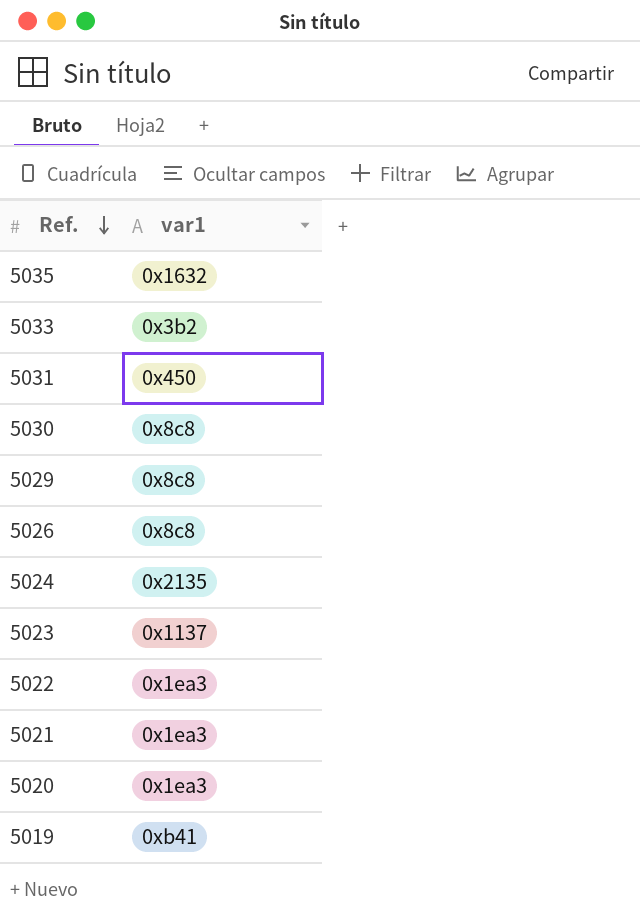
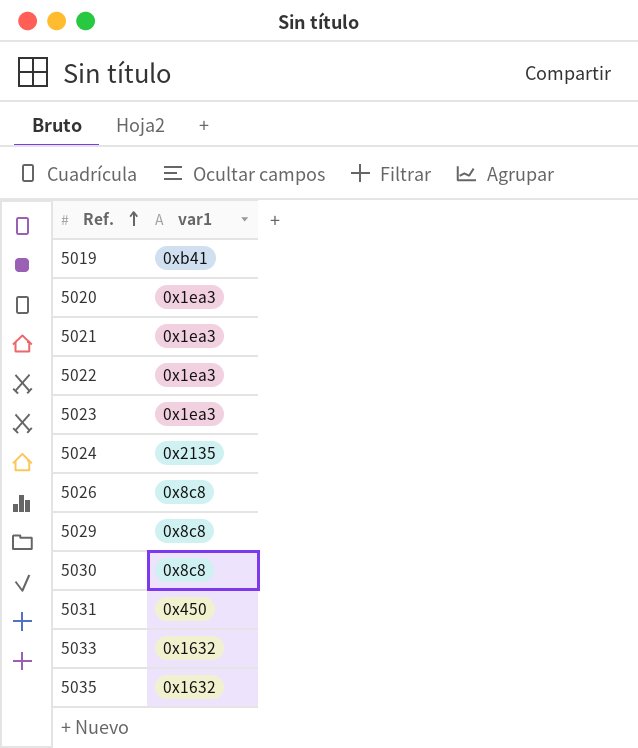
row order: Ref. descending -> Ref. ascending
5023 | var1: 0x1137 -> 0x1ea3
5033 | var1: 0x3b2 -> 0x1632

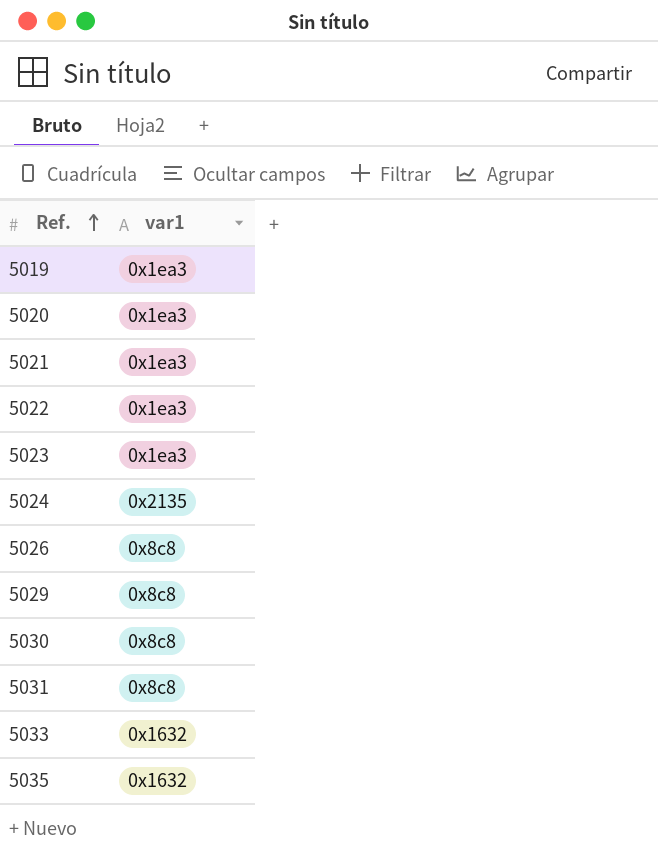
5019 | var1: 0xb41 -> 0x1ea3
5031 | var1: 0x450 -> 0x8c8

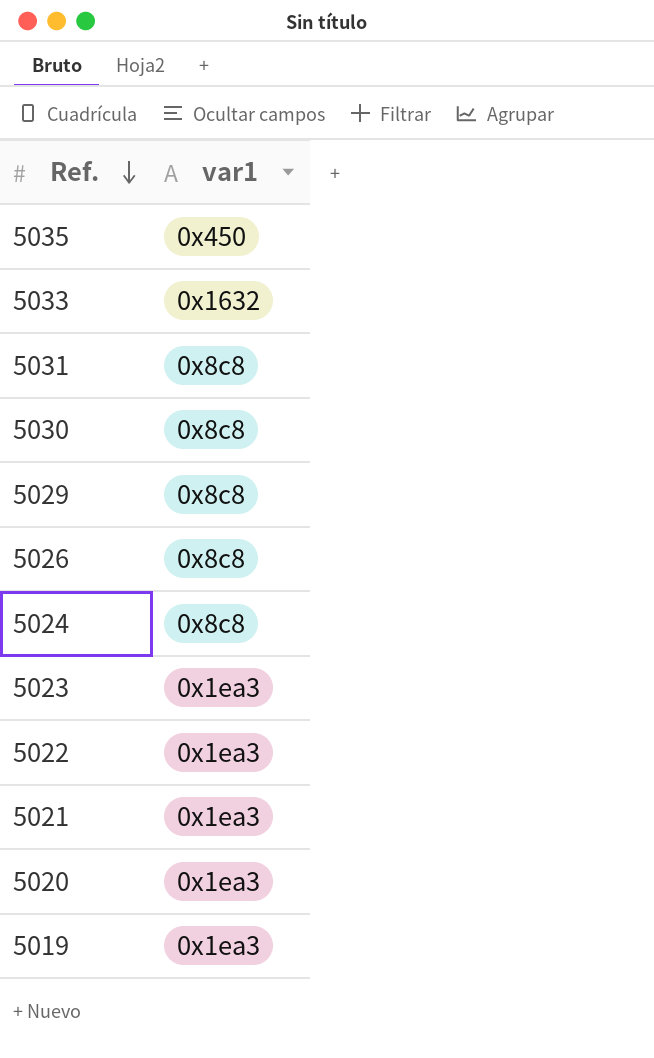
row order: Ref. ascending -> Ref. descending
5035 | var1: 0x1632 -> 0x450
5024 | var1: 0x2135 -> 0x8c8

